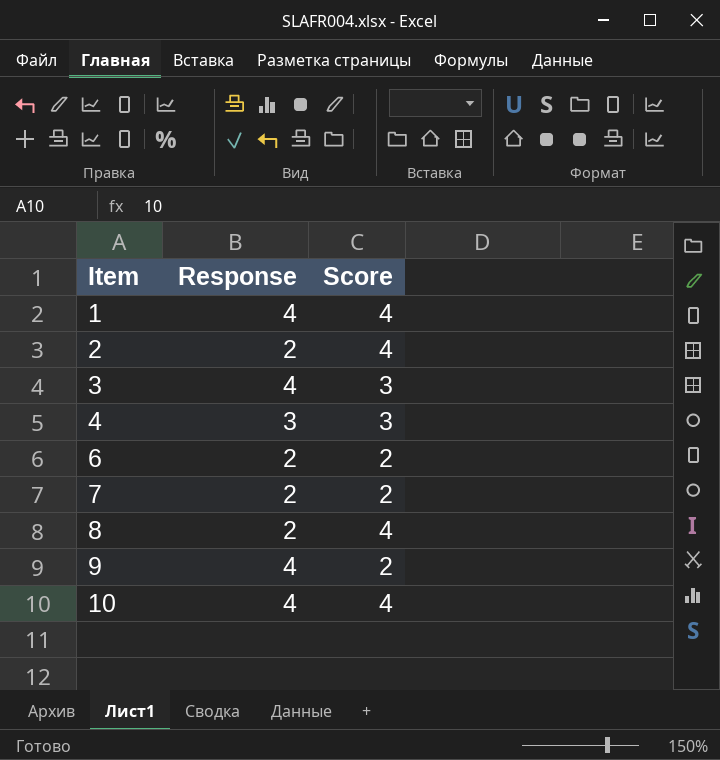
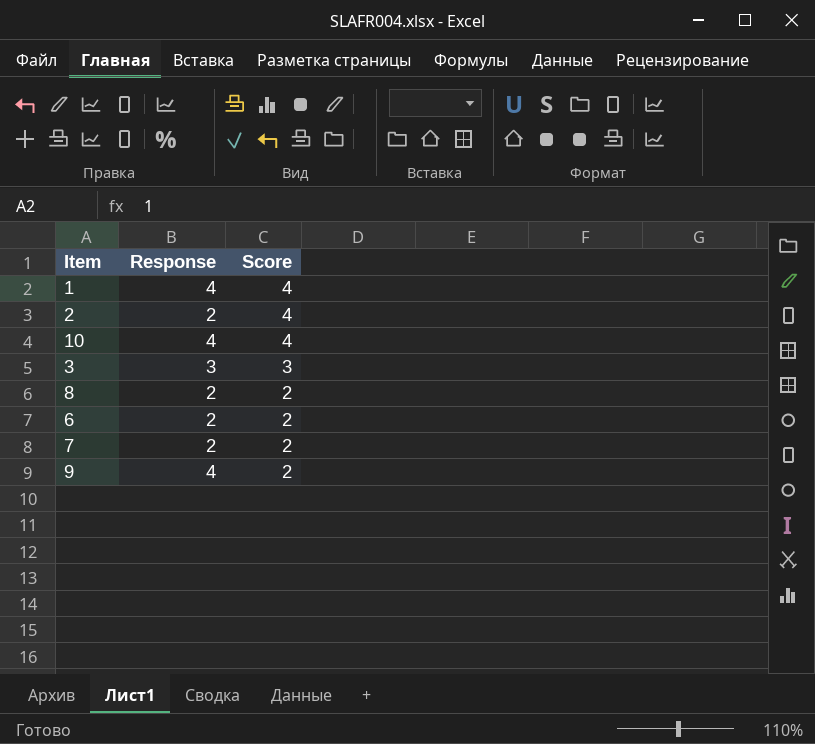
row order: Item ascending -> Score descending
row 4: 3 | 3 -> none
3 | Response: 4 -> 3
8 | Score: 4 -> 2

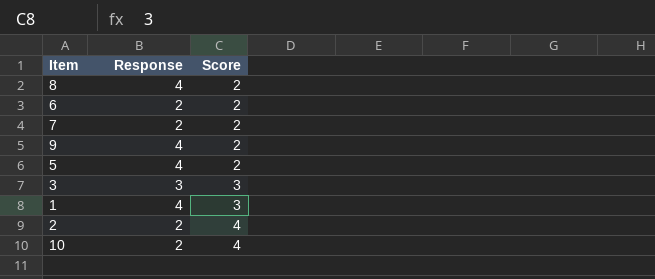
row order: Score descending -> Score ascending
8 | Response: 2 -> 4
row 5: none -> 4 | 2
1 | Score: 4 -> 3
10 | Response: 4 -> 2

